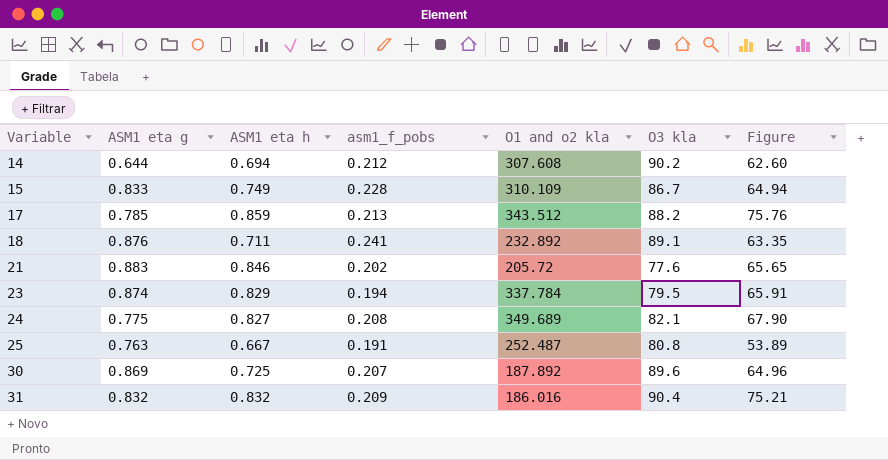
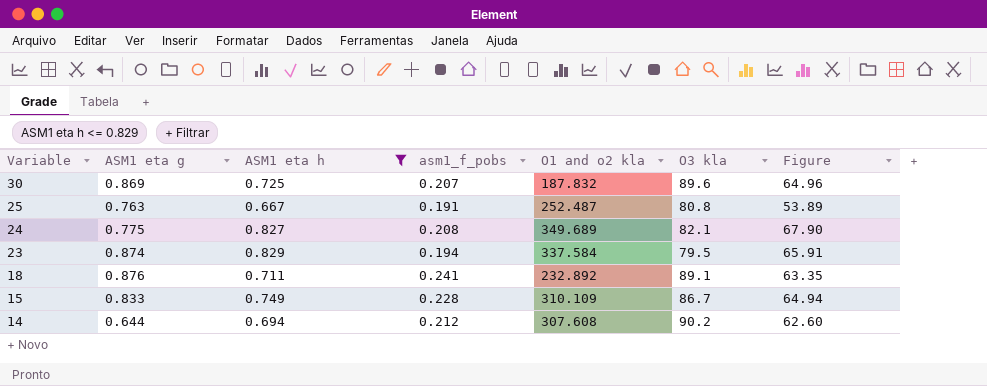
filter: none -> ASM1 eta h <= 0.829
row order: Variable ascending -> Variable descending
30 | O1 and o2 kla: 187.892 -> 187.832
23 | O1 and o2 kla: 337.784 -> 337.584

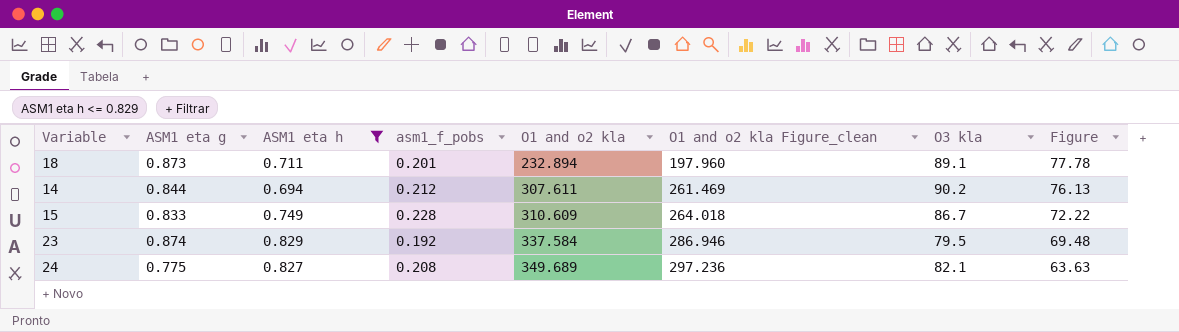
row order: Variable descending -> O1 and o2 kla ascending
column O1 and o2 kla Figure_clean | formula: none -> [O1 and o2 kla] * 0.85
column Figure | formula: [ASM1 eta h] * [O3 kla] -> [ASM1 eta g] * [O3 kla]
row 30: 0.869 | 0.725 | 0.207 | 187.832 | 89.6 | 64.96 -> none
row 25: 0.763 | 0.667 | 0.191 | 252.487 | 80.8 | 53.89 -> none
18 | ASM1 eta g: 0.876 -> 0.873
18 | asm1_f_pobs: 0.241 -> 0.201
18 | O1 and o2 kla: 232.892 -> 232.894
14 | ASM1 eta g: 0.644 -> 0.844
14 | O1 and o2 kla: 307.608 -> 307.611
15 | O1 and o2 kla: 310.109 -> 310.609
23 | asm1_f_pobs: 0.194 -> 0.192

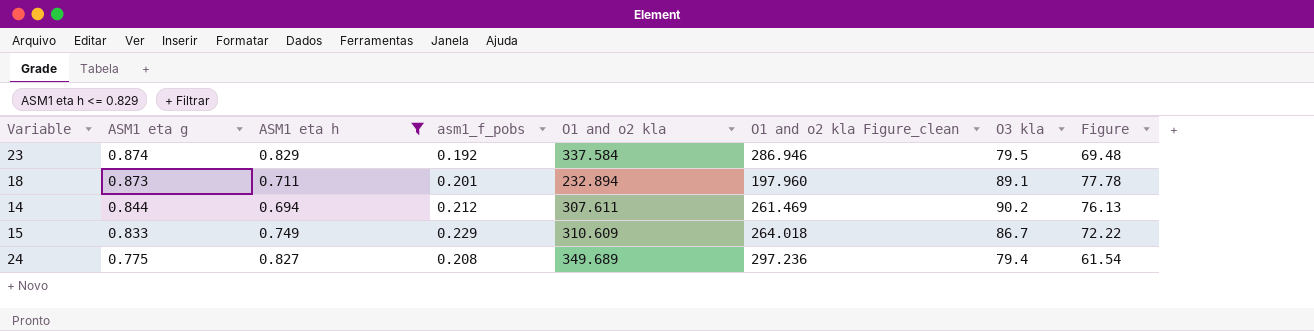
row order: O1 and o2 kla ascending -> ASM1 eta g descending
15 | asm1_f_pobs: 0.228 -> 0.229
24 | O3 kla: 82.1 -> 79.4
24 | Figure: 63.63 -> 61.54

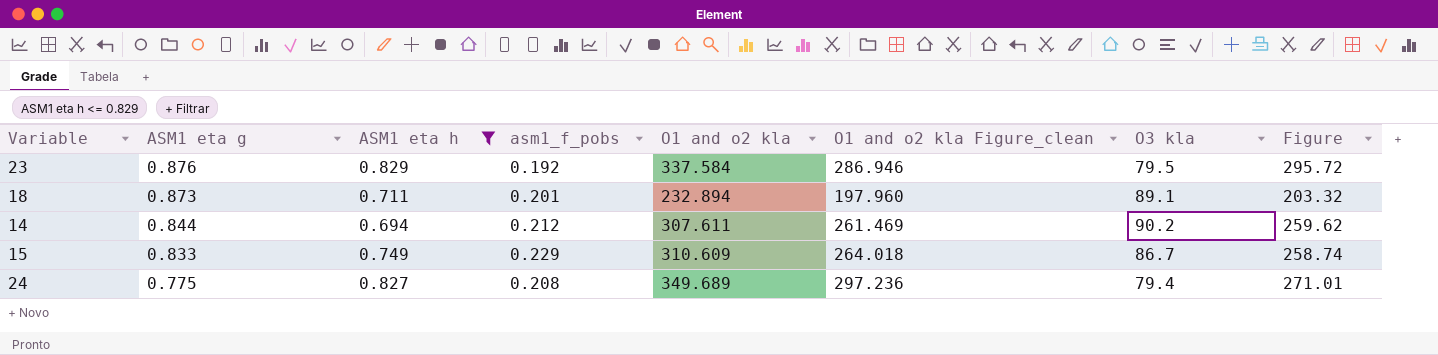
column Figure | formula: [ASM1 eta g] * [O3 kla] -> [ASM1 eta g] * [O1 and o2 kla]
23 | ASM1 eta g: 0.874 -> 0.876

